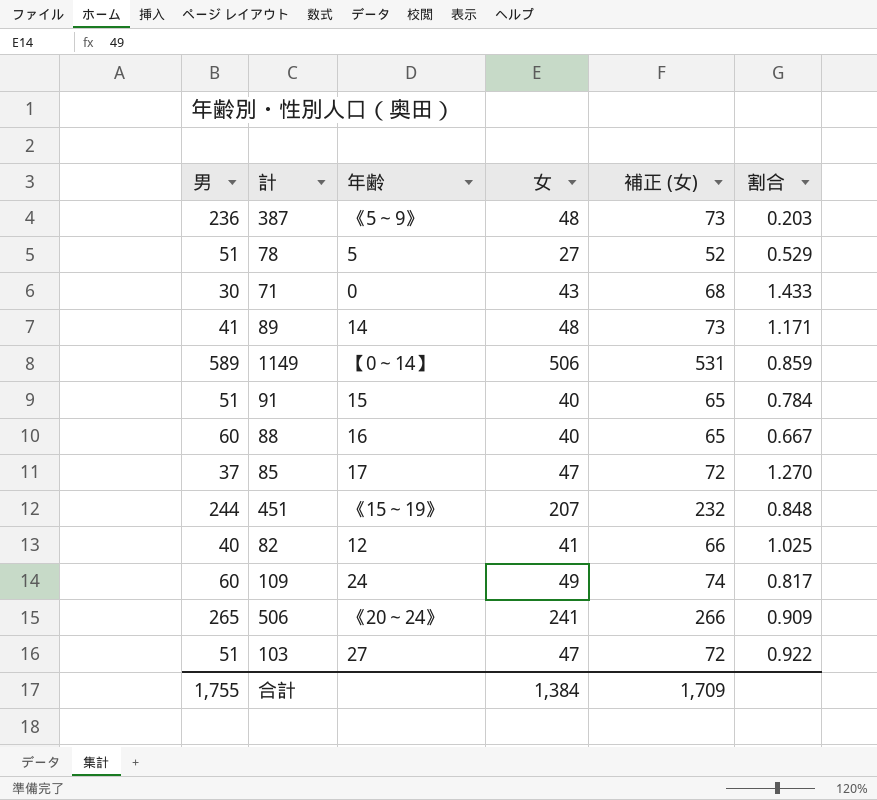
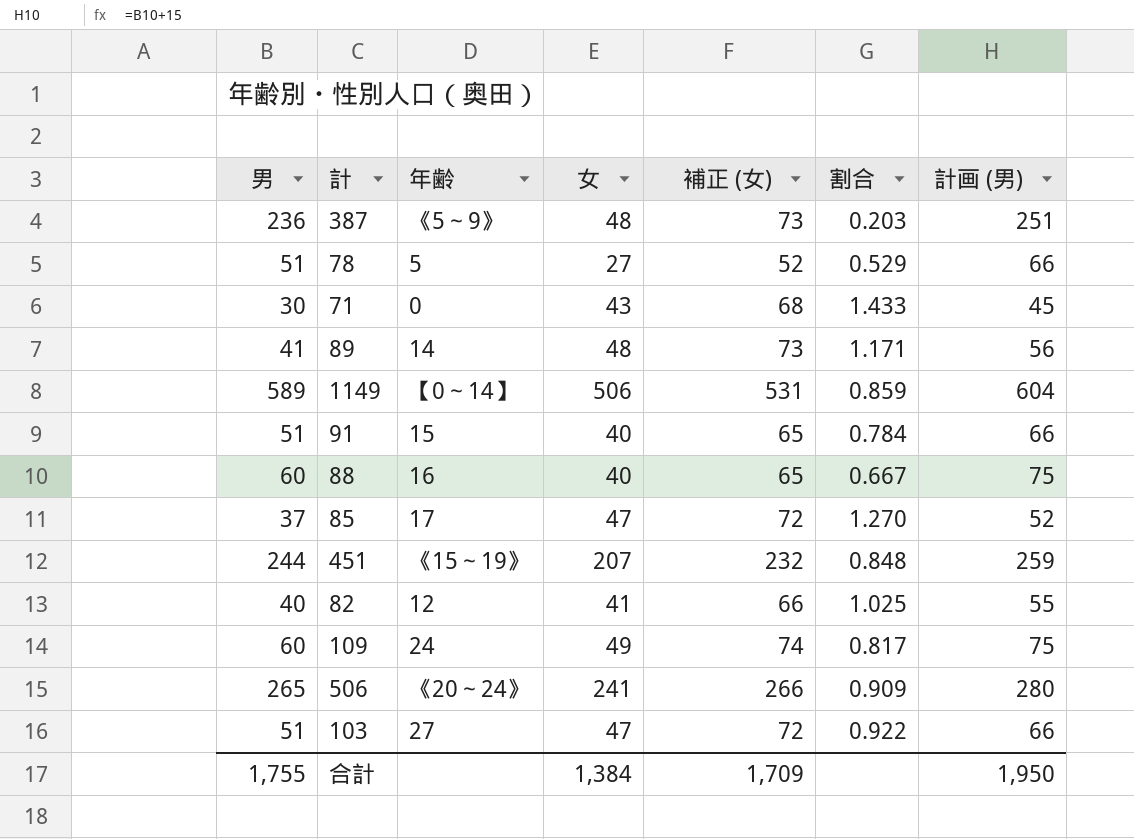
column 計画 (男) | formula: none -> [男] + 15

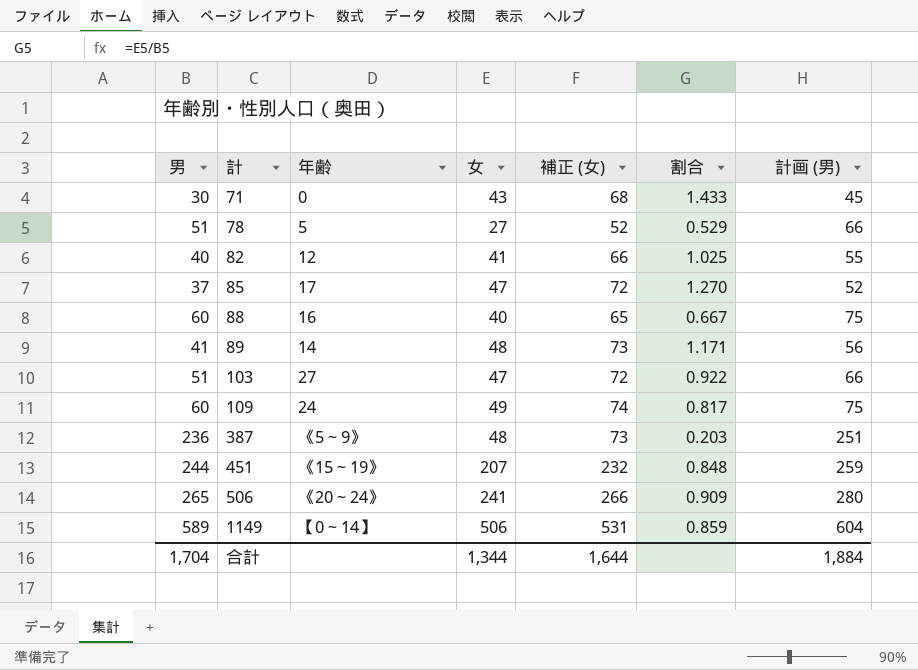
row order: none -> 計 ascending
row 91: 51 | 15 | 40 | 65 | 0.784 | 66 -> none
合計 | 男: 1,755 -> 1,704
合計 | 女: 1,384 -> 1,344
合計 | 補正 (女): 1,709 -> 1,644
合計 | 計画 (男): 1,950 -> 1,884

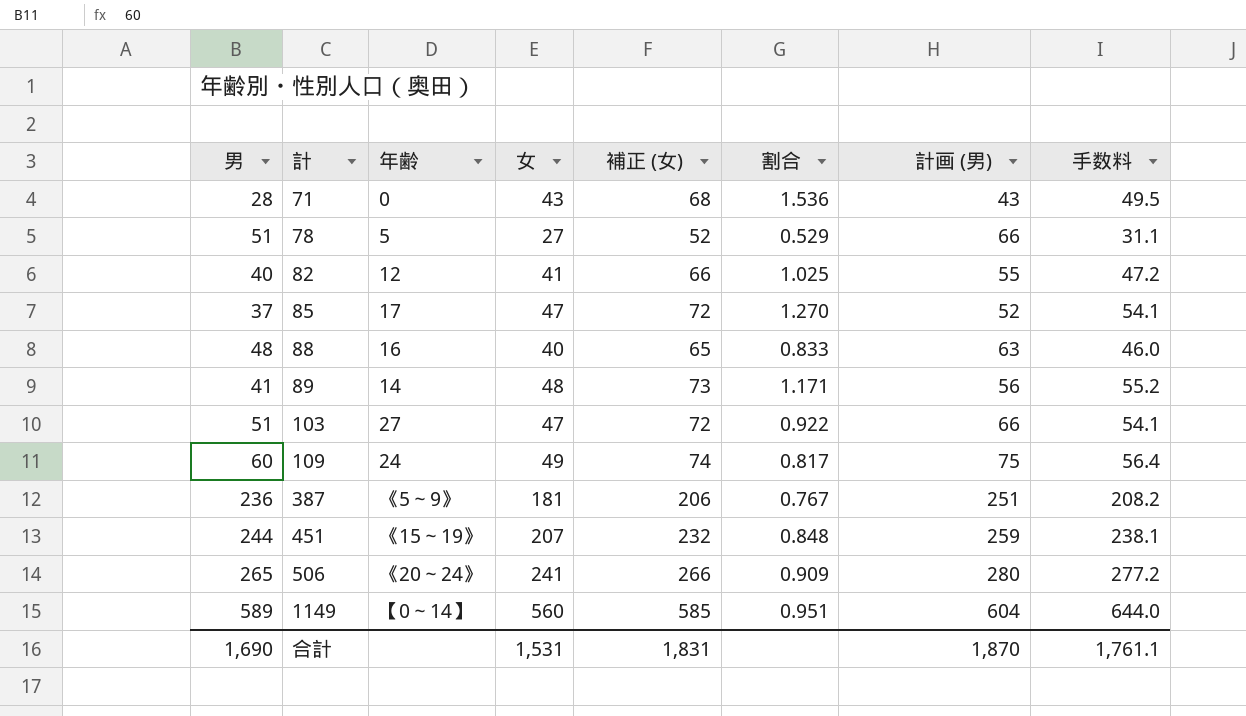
column 手数料 | formula: none -> [女] * 1.15
71 | 男: 30 -> 28
71 | 割合: 1.433 -> 1.536
71 | 計画 (男): 45 -> 43
88 | 男: 60 -> 48
88 | 割合: 0.667 -> 0.833
88 | 計画 (男): 75 -> 63
387 | 女: 48 -> 181
387 | 補正 (女): 73 -> 206
387 | 割合: 0.203 -> 0.767
1149 | 女: 506 -> 560
1149 | 補正 (女): 531 -> 585
1149 | 割合: 0.859 -> 0.951
合計 | 男: 1,704 -> 1,690
合計 | 女: 1,344 -> 1,531
合計 | 補正 (女): 1,644 -> 1,831
合計 | 計画 (男): 1,884 -> 1,870

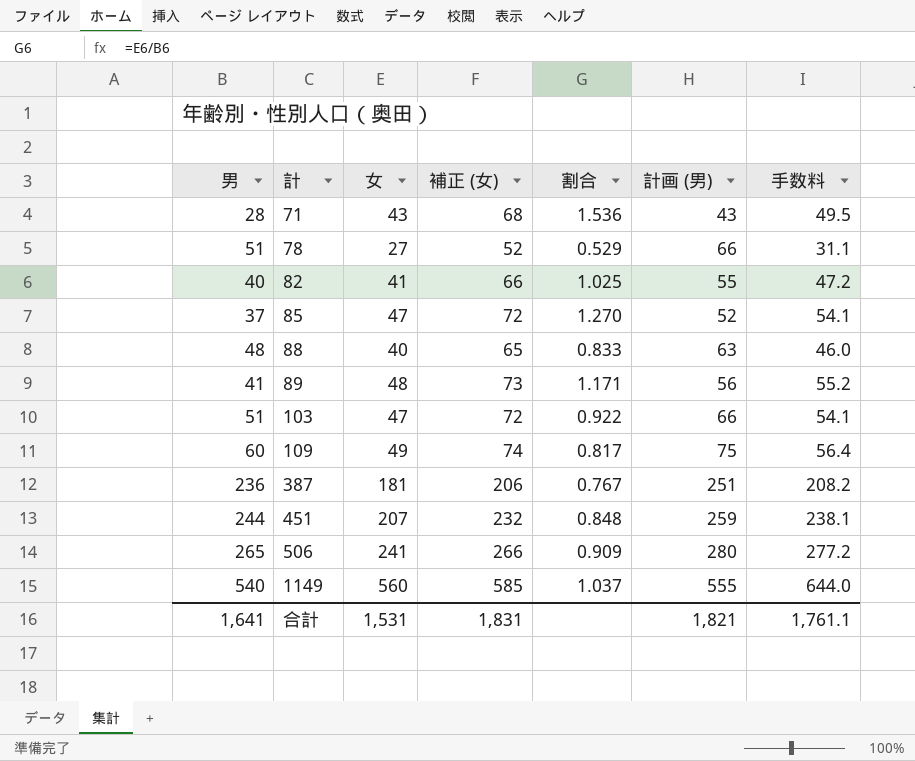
column 年齢 | position: 3 -> none
1149 | 男: 589 -> 540
1149 | 割合: 0.951 -> 1.037
1149 | 計画 (男): 604 -> 555
合計 | 男: 1,690 -> 1,641
合計 | 計画 (男): 1,870 -> 1,821

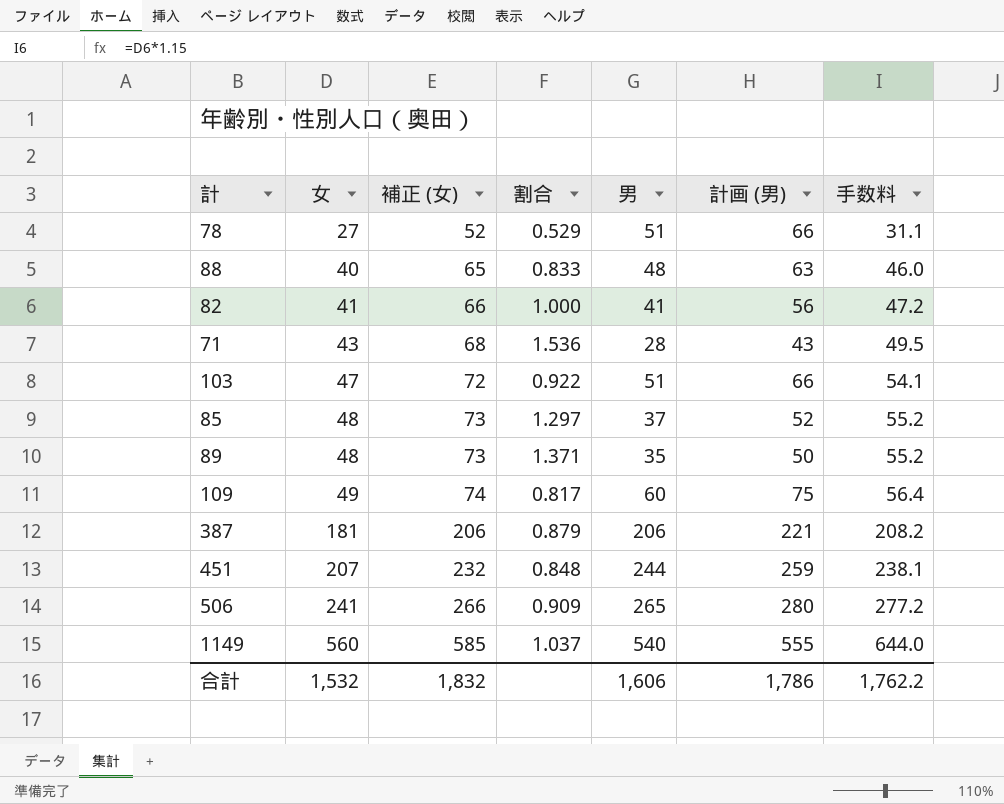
row order: 計 ascending -> 女 ascending
column 男 | position: 1 -> 5
82 | 割合: 1.025 -> 1.000
82 | 男: 40 -> 41
82 | 計画 (男): 55 -> 56
85 | 女: 47 -> 48
85 | 補正 (女): 72 -> 73
85 | 割合: 1.270 -> 1.297
85 | 手数料: 54.1 -> 55.2
89 | 割合: 1.171 -> 1.371
89 | 男: 41 -> 35
89 | 計画 (男): 56 -> 50
387 | 割合: 0.767 -> 0.879
387 | 男: 236 -> 206
387 | 計画 (男): 251 -> 221
合計 | 女: 1,531 -> 1,532
合計 | 補正 (女): 1,831 -> 1,832
合計 | 男: 1,641 -> 1,606
合計 | 計画 (男): 1,821 -> 1,786
合計 | 手数料: 1,761.1 -> 1,762.2

